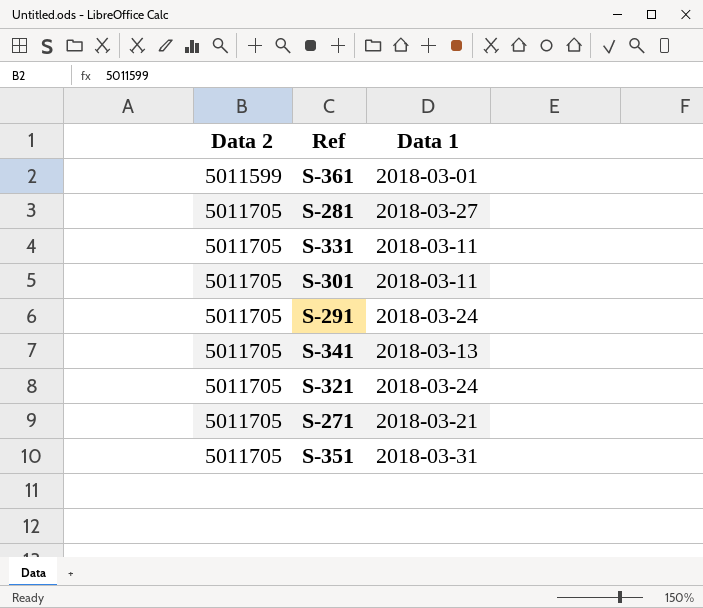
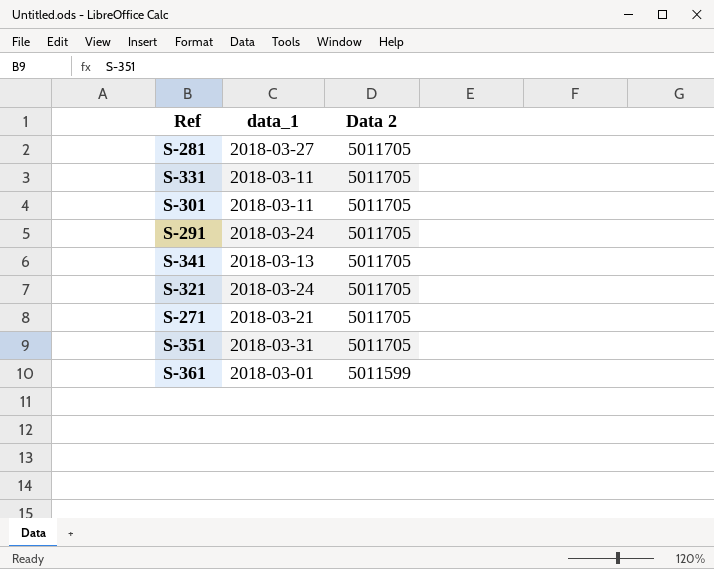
row order: Data 2 ascending -> Data 2 descending
column name: Data 1 -> data_1
column Data 2 | position: 1 -> 3

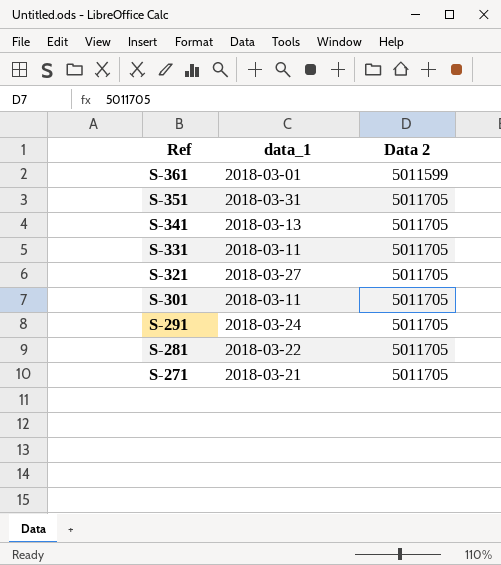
row order: Data 2 descending -> Ref descending
S-321 | data_1: 2018-03-24 -> 2018-03-27
S-281 | data_1: 2018-03-27 -> 2018-03-22

